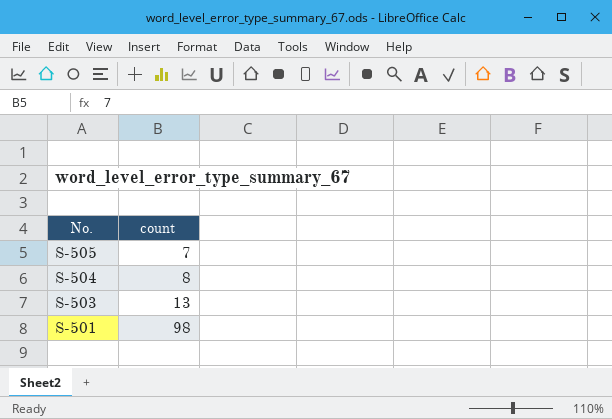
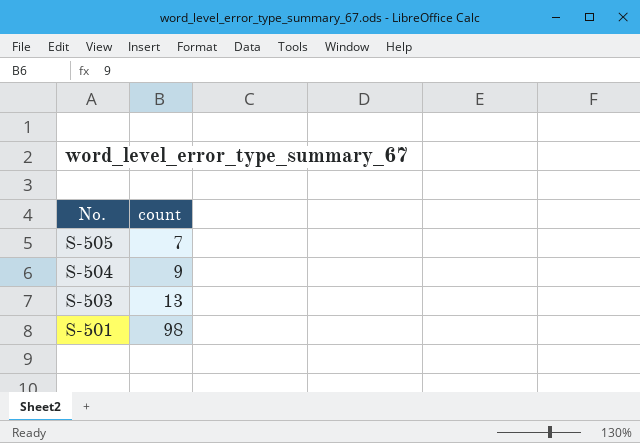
S-504 | count: 8 -> 9

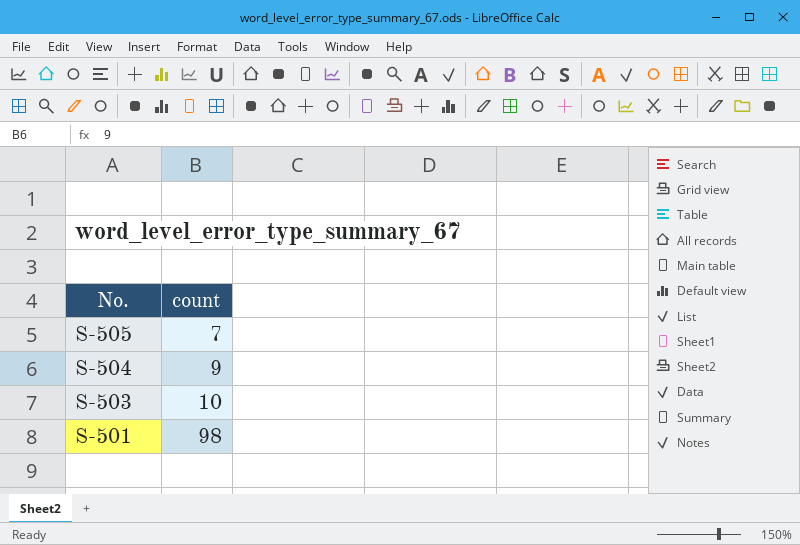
S-503 | count: 13 -> 10

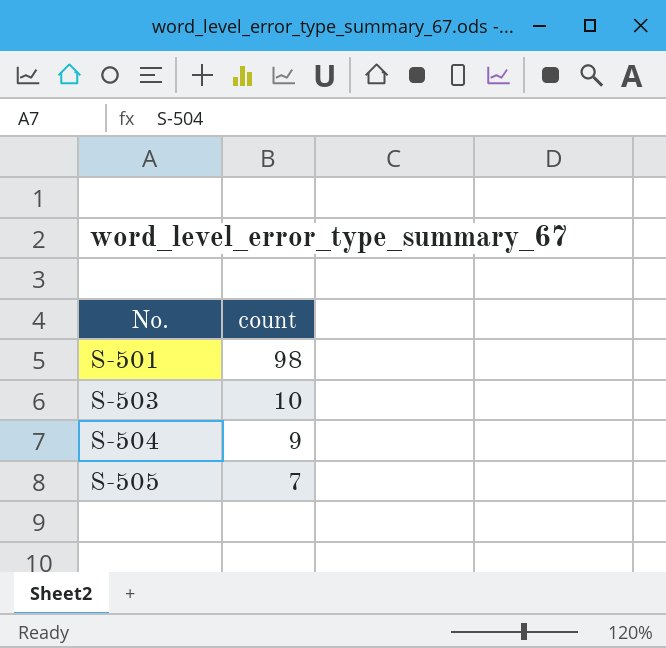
row order: No. descending -> No. ascending

